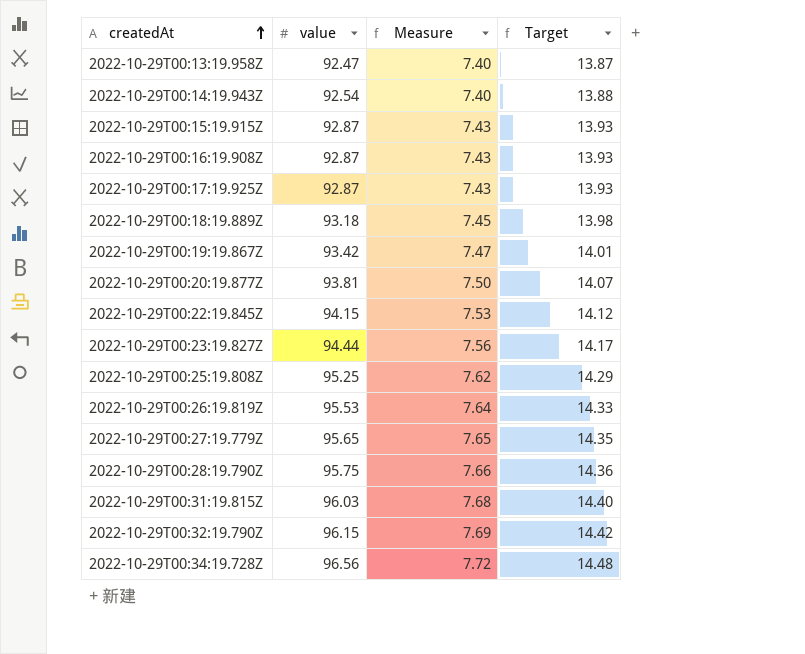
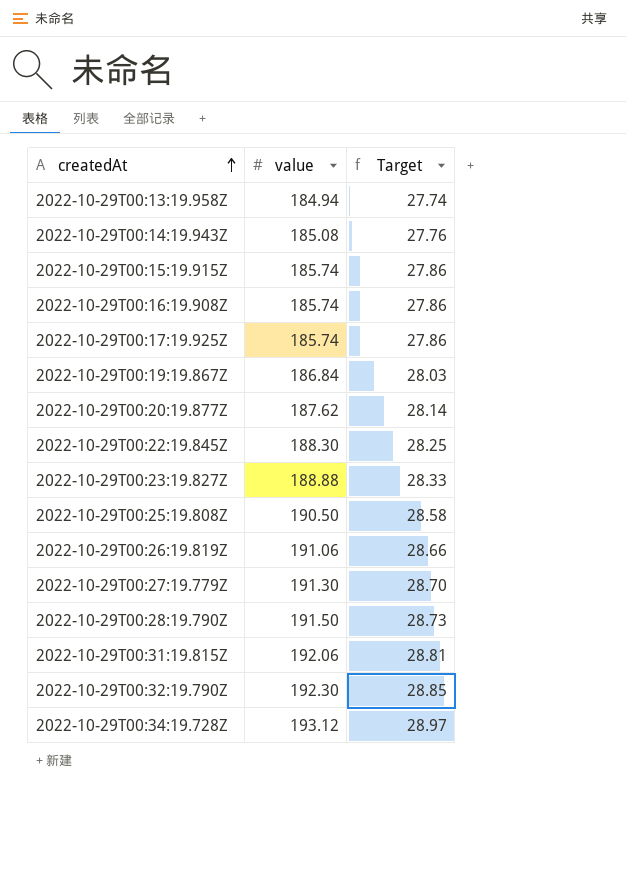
column Measure | formula: [value] * 0.08 -> none
row 2022-10-29T00:18:19.889Z: 93.18 | 7.45 | 13.98 -> none
2022-10-29T00:13:19.958Z | value: 92.47 -> 184.94
2022-10-29T00:13:19.958Z | Target: 13.87 -> 27.74
2022-10-29T00:14:19.943Z | value: 92.54 -> 185.08
2022-10-29T00:14:19.943Z | Target: 13.88 -> 27.76
2022-10-29T00:15:19.915Z | value: 92.87 -> 185.74
2022-10-29T00:15:19.915Z | Target: 13.93 -> 27.86
2022-10-29T00:16:19.908Z | value: 92.87 -> 185.74
2022-10-29T00:16:19.908Z | Target: 13.93 -> 27.86
2022-10-29T00:17:19.925Z | value: 92.87 -> 185.74
2022-10-29T00:17:19.925Z | Target: 13.93 -> 27.86
2022-10-29T00:19:19.867Z | value: 93.42 -> 186.84
2022-10-29T00:19:19.867Z | Target: 14.01 -> 28.03
2022-10-29T00:20:19.877Z | value: 93.81 -> 187.62
2022-10-29T00:20:19.877Z | Target: 14.07 -> 28.14
2022-10-29T00:22:19.845Z | value: 94.15 -> 188.30
2022-10-29T00:22:19.845Z | Target: 14.12 -> 28.25
2022-10-29T00:23:19.827Z | value: 94.44 -> 188.88
2022-10-29T00:23:19.827Z | Target: 14.17 -> 28.33
2022-10-29T00:25:19.808Z | value: 95.25 -> 190.50
2022-10-29T00:25:19.808Z | Target: 14.29 -> 28.58
2022-10-29T00:26:19.819Z | value: 95.53 -> 191.06
2022-10-29T00:26:19.819Z | Target: 14.33 -> 28.66
2022-10-29T00:27:19.779Z | value: 95.65 -> 191.30
2022-10-29T00:27:19.779Z | Target: 14.35 -> 28.70
2022-10-29T00:28:19.790Z | value: 95.75 -> 191.50
2022-10-29T00:28:19.790Z | Target: 14.36 -> 28.73
2022-10-29T00:31:19.815Z | value: 96.03 -> 192.06
2022-10-29T00:31:19.815Z | Target: 14.40 -> 28.81
2022-10-29T00:32:19.790Z | value: 96.15 -> 192.30
2022-10-29T00:32:19.790Z | Target: 14.42 -> 28.85
2022-10-29T00:34:19.728Z | value: 96.56 -> 193.12
2022-10-29T00:34:19.728Z | Target: 14.48 -> 28.97

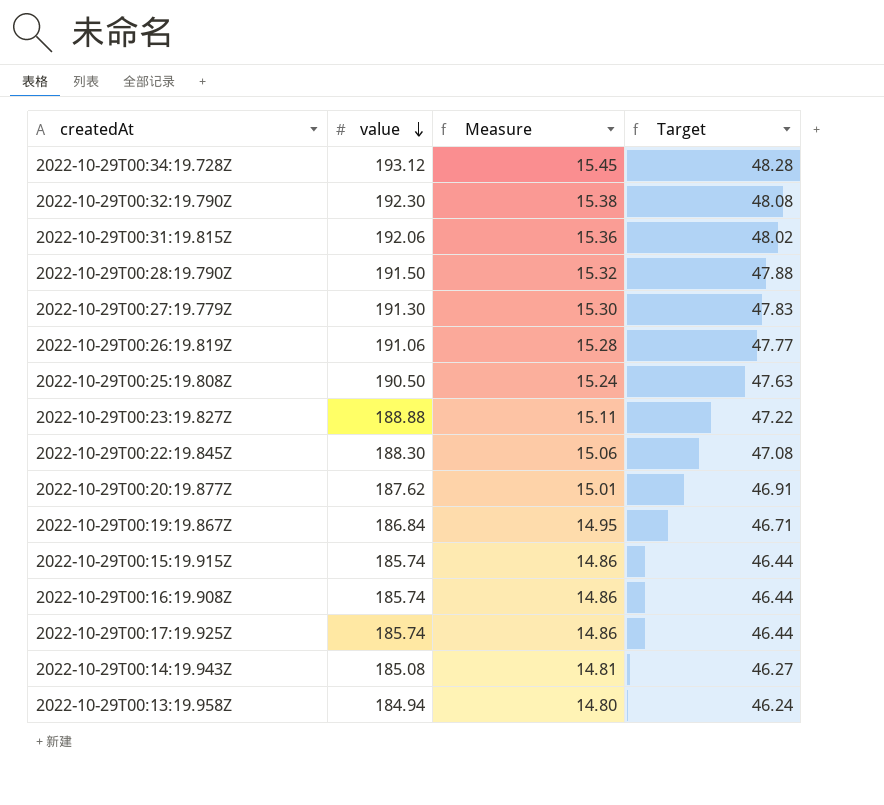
row order: createdAt ascending -> value descending
column Measure | formula: none -> [value] * 0.08
column Target | formula: [value] * 0.15 -> [value] * 0.25

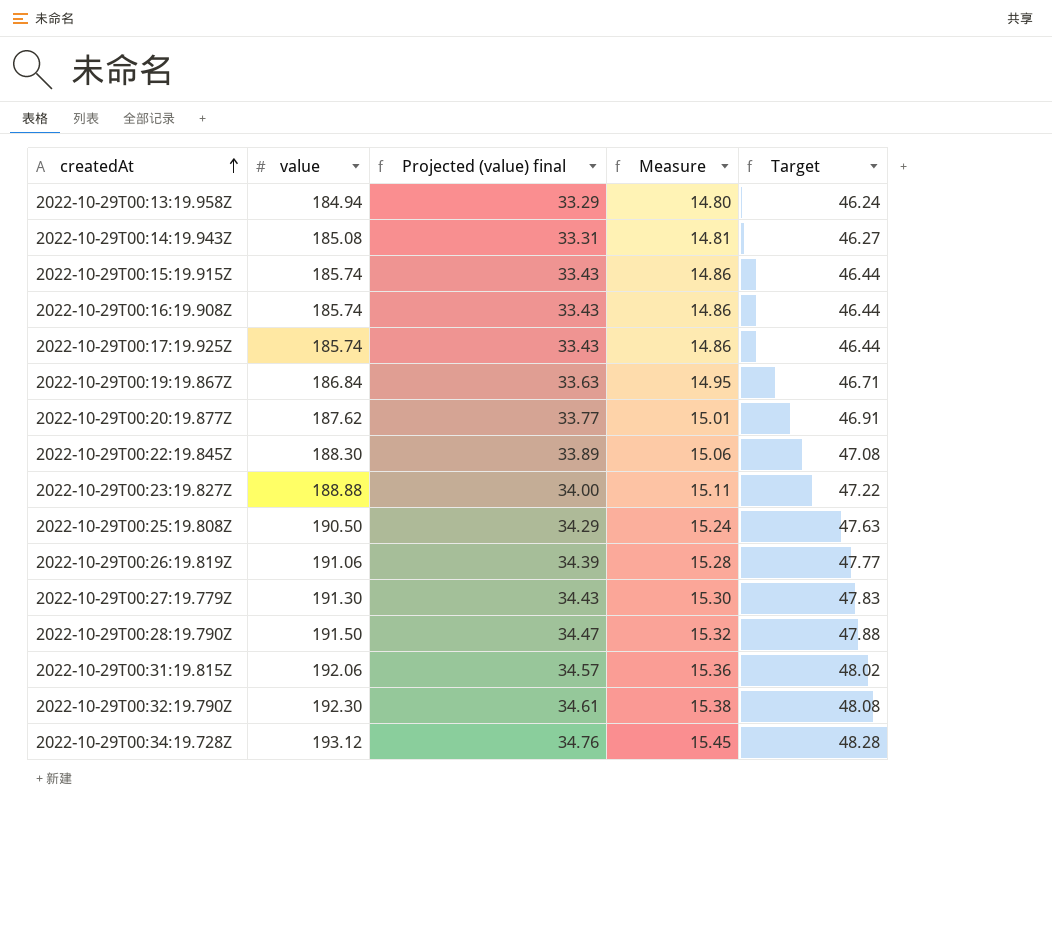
row order: value descending -> createdAt ascending
column Projected (value) final | formula: none -> [value] * 0.18

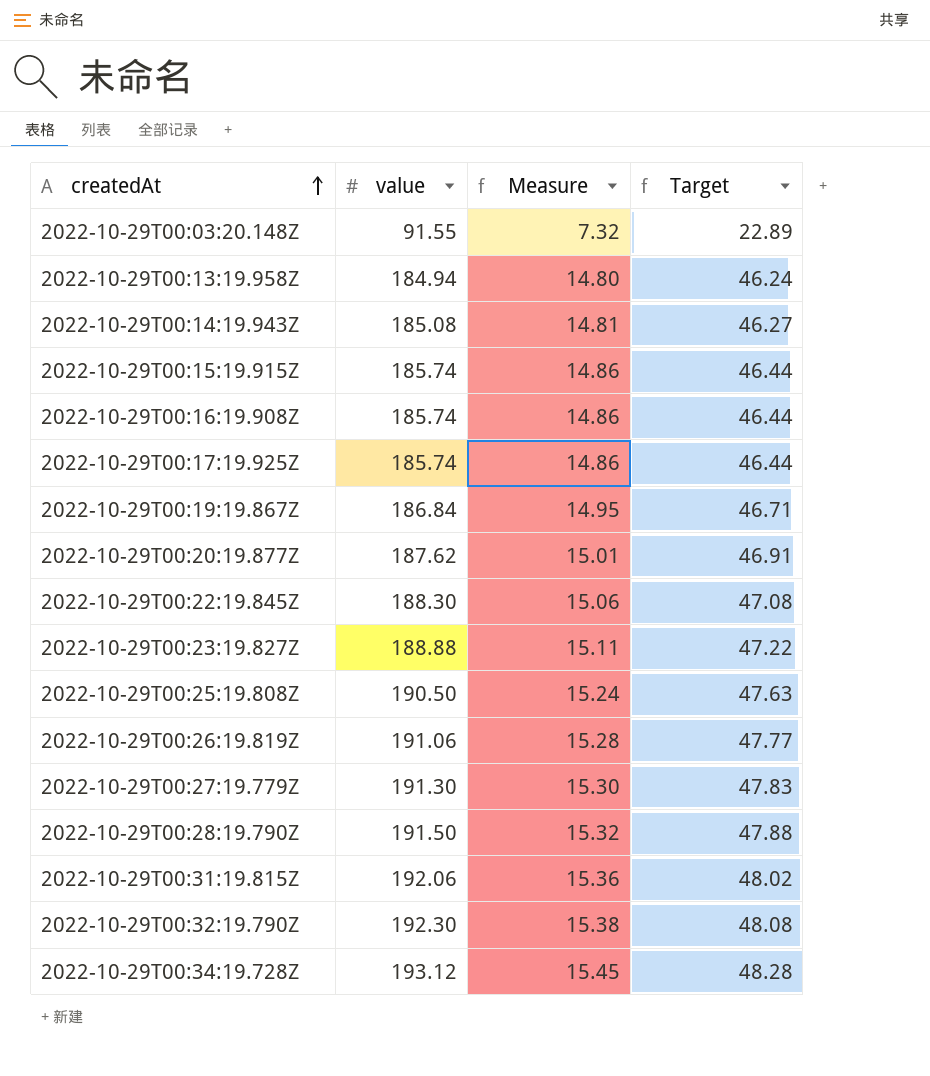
column Projected (value) final | formula: [value] * 0.18 -> none
row 2022-10-29T00:03:20.148Z: none -> 91.55 | 7.32 | 22.89

